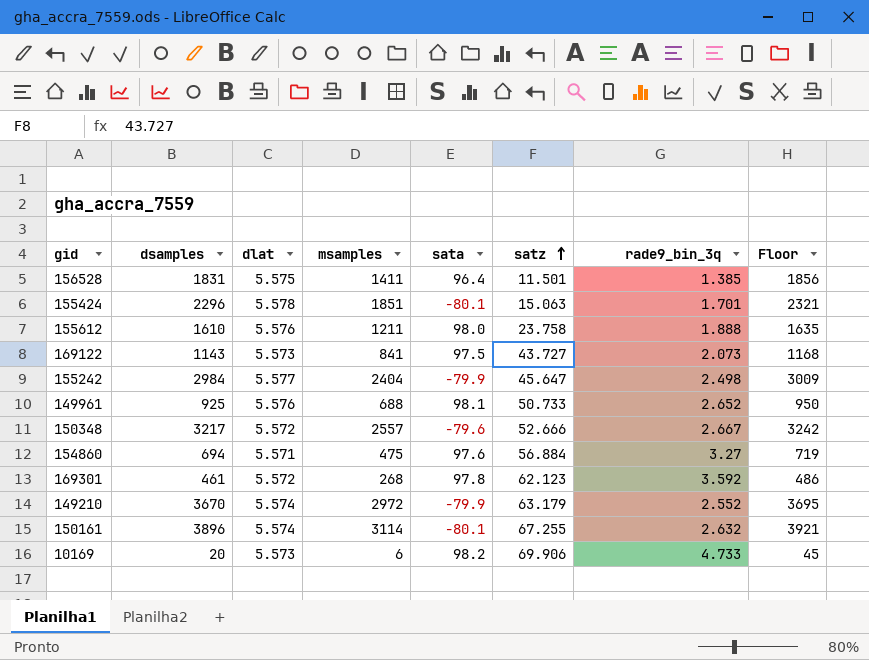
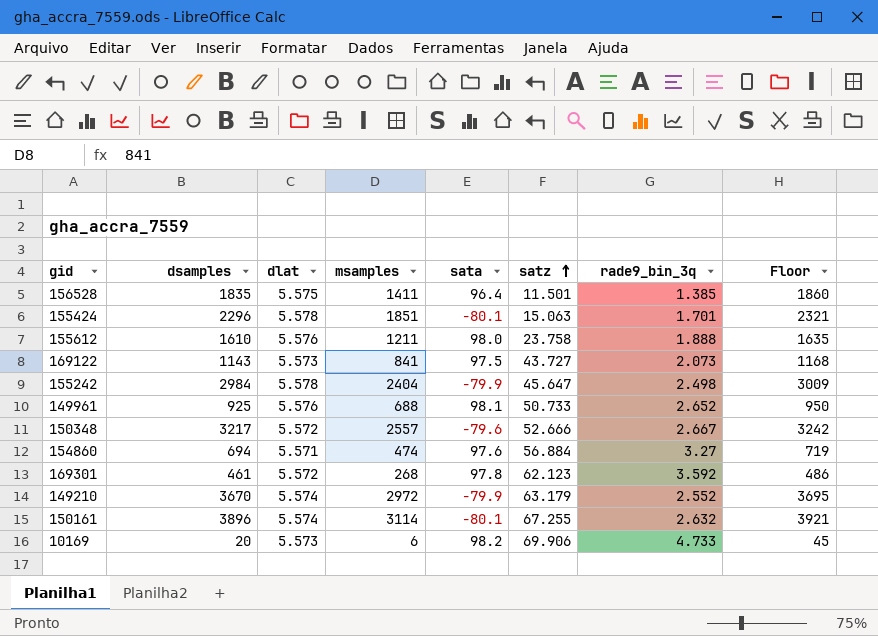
156528 | dsamples: 1831 -> 1835
156528 | Floor: 1856 -> 1860
155242 | dlat: 5.577 -> 5.578
154860 | msamples: 475 -> 474

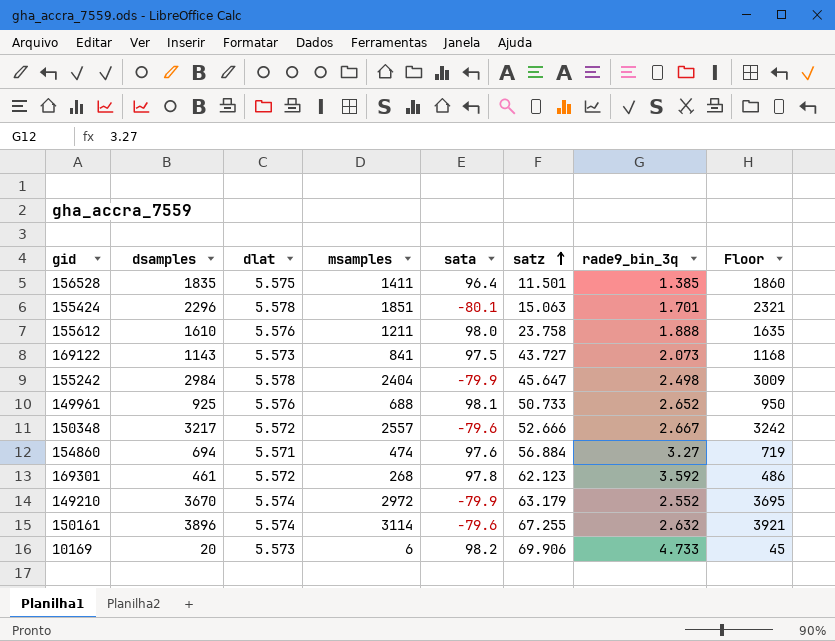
150161 | sata: -80.1 -> -79.6

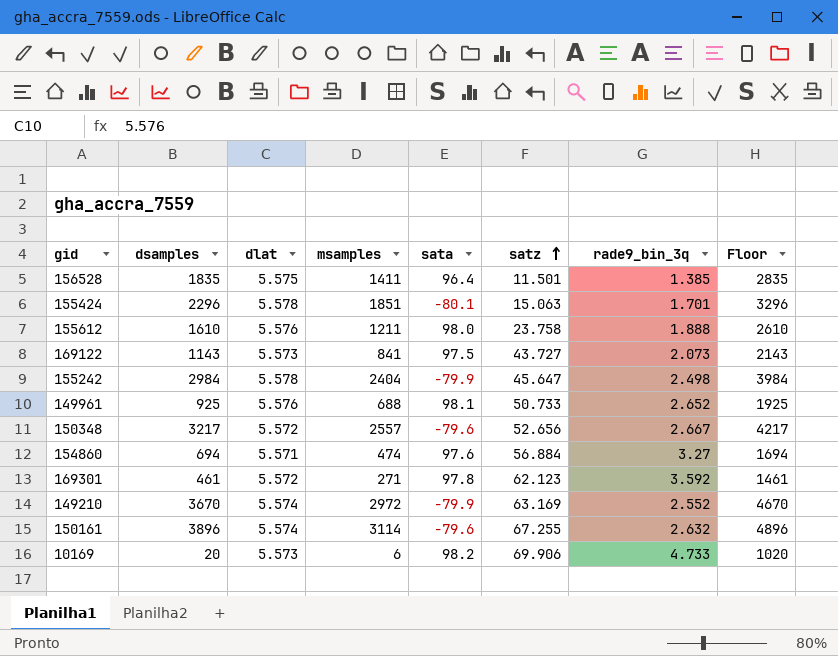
column Floor | formula: [dsamples] + 25 -> [dsamples] + 1000
150348 | satz: 52.666 -> 52.656
169301 | msamples: 268 -> 271
149210 | satz: 63.179 -> 63.169

